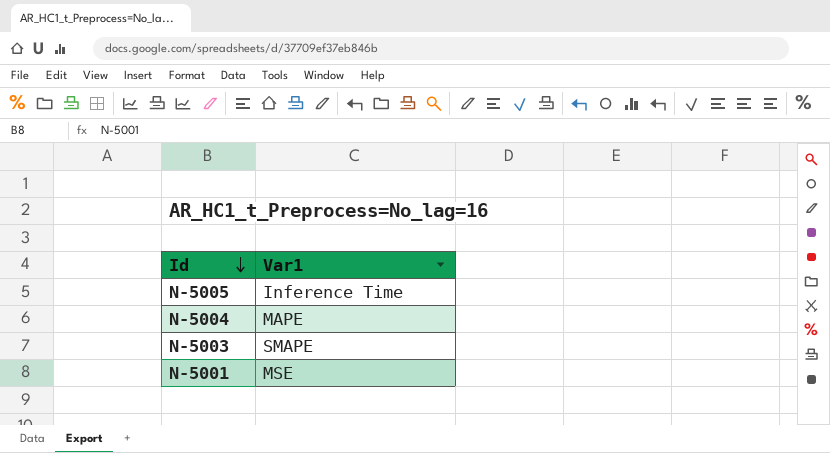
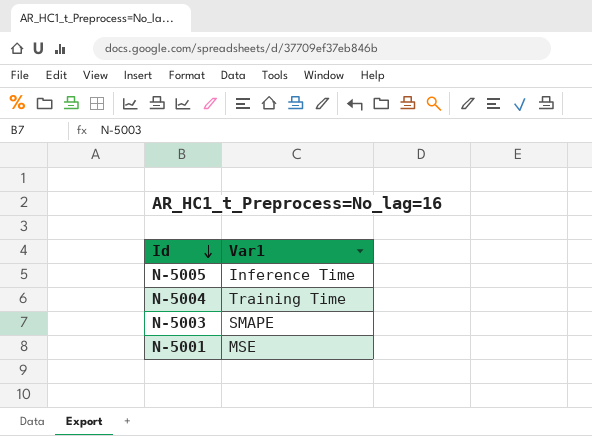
N-5004 | Var1: MAPE -> Training Time

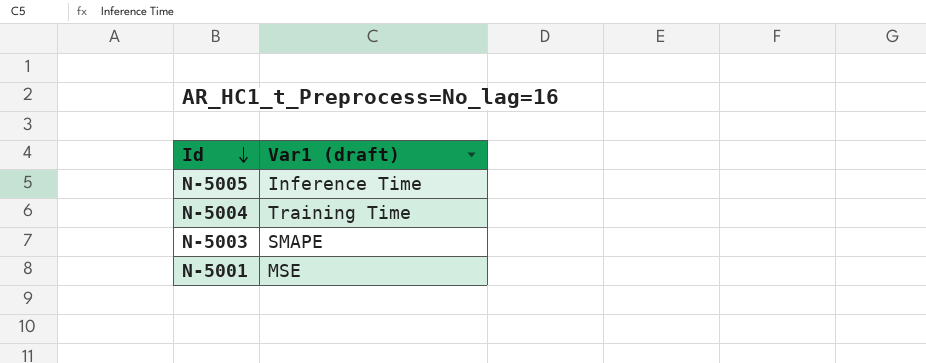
column name: Var1 -> Var1 (draft)

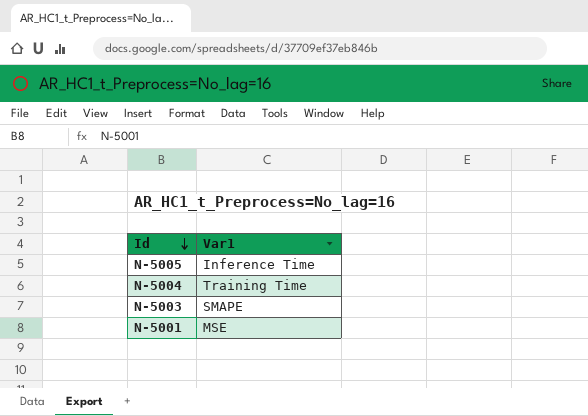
column name: Var1 (draft) -> Var1

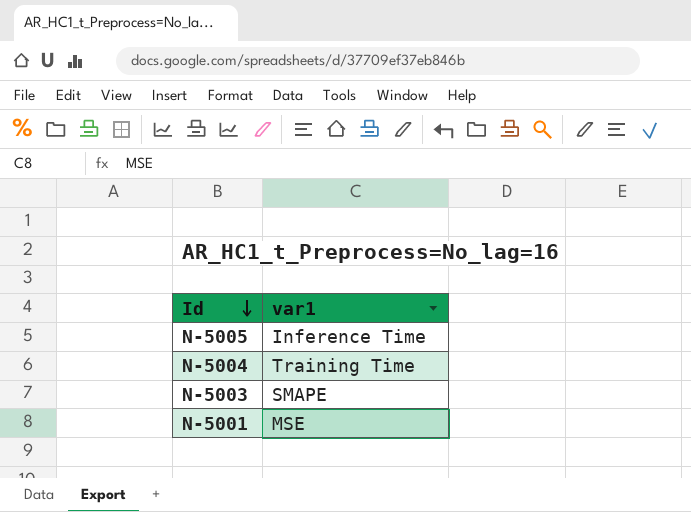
column name: Var1 -> var1

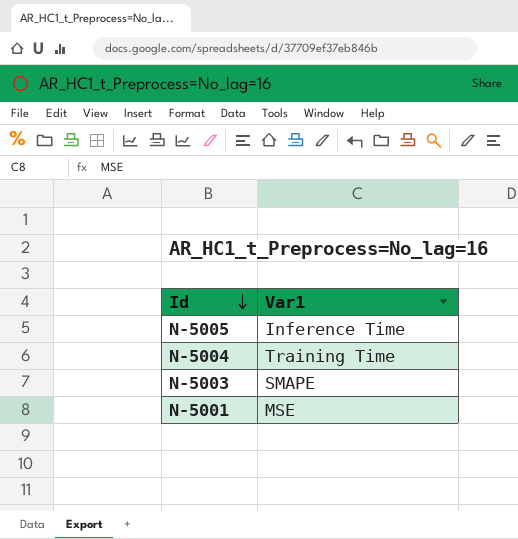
column name: var1 -> Var1

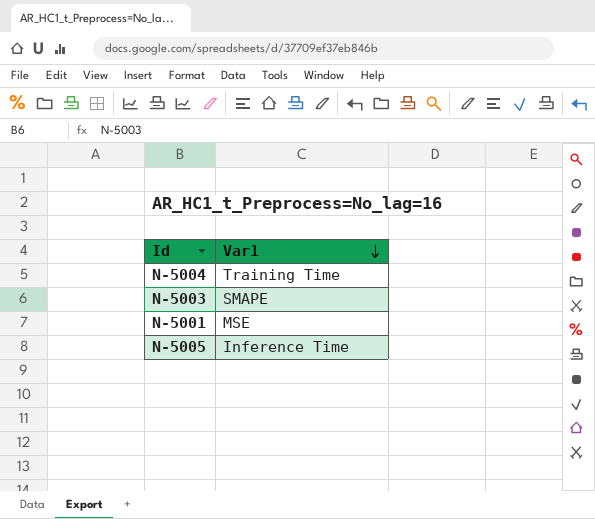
row order: Id descending -> Var1 descending

